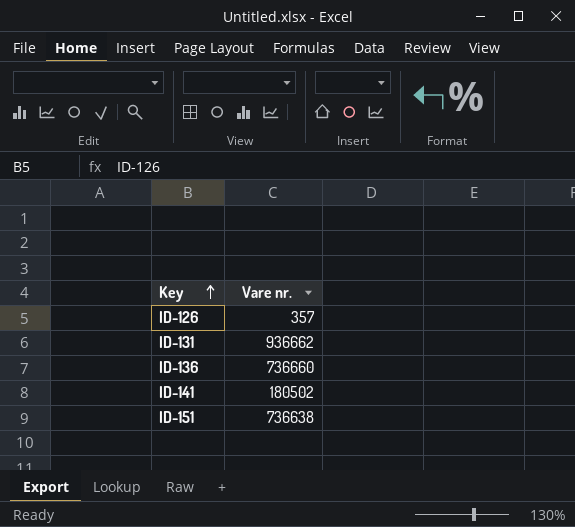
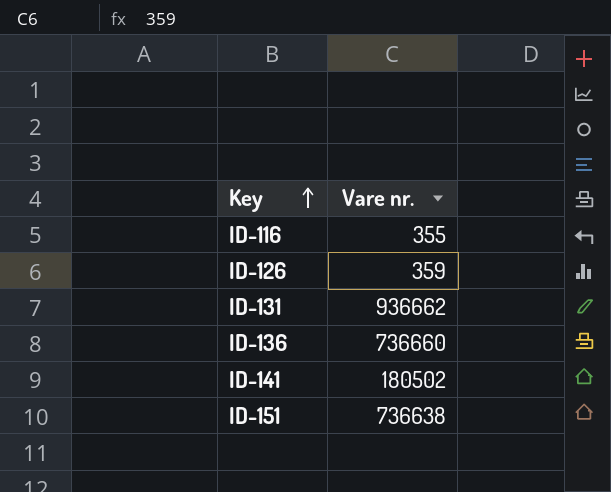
row ID-116: none -> 355
ID-126 | Vare nr.: 357 -> 359

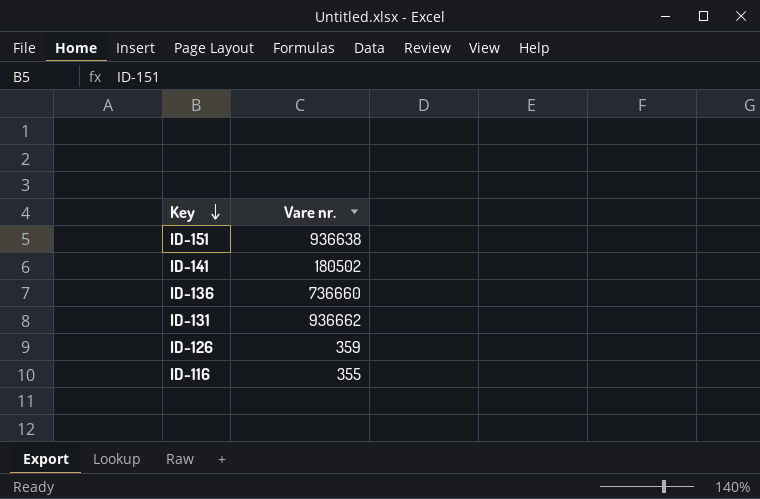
row order: Key ascending -> Key descending
ID-151 | Vare nr.: 736638 -> 936638

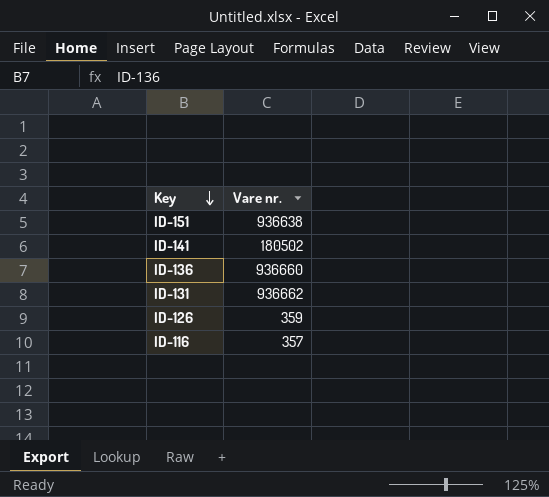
ID-136 | Vare nr.: 736660 -> 936660
ID-116 | Vare nr.: 355 -> 357

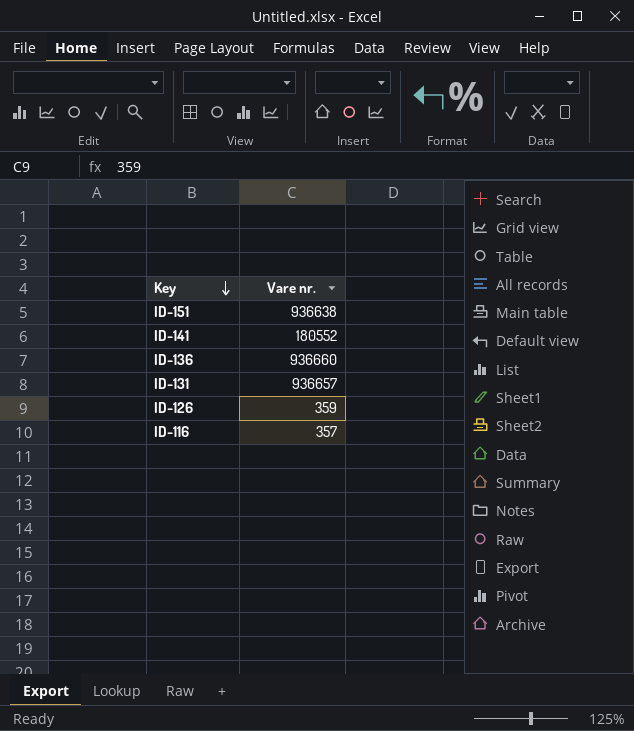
ID-141 | Vare nr.: 180502 -> 180552
ID-131 | Vare nr.: 936662 -> 936657

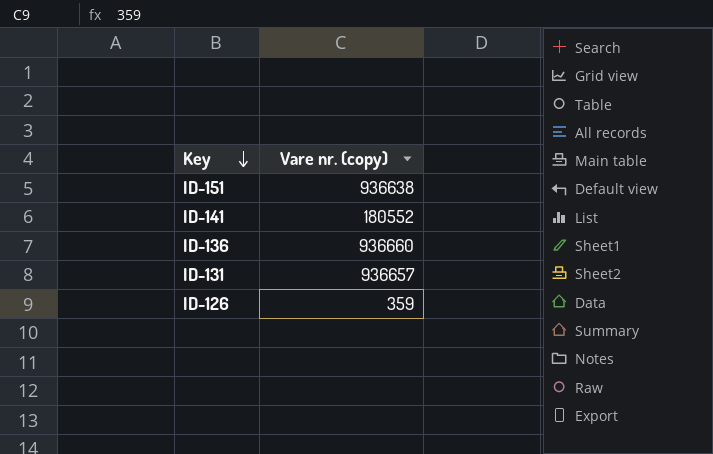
column name: Vare nr. -> Vare nr. (copy)
row ID-116: 357 -> none

